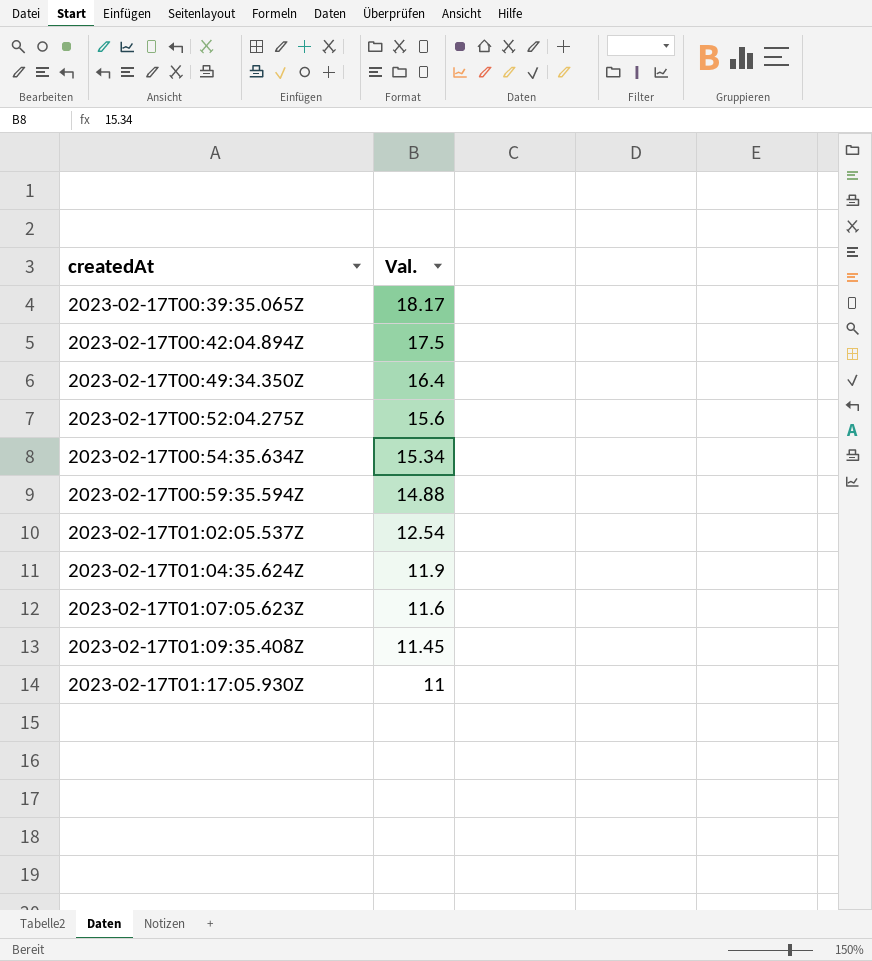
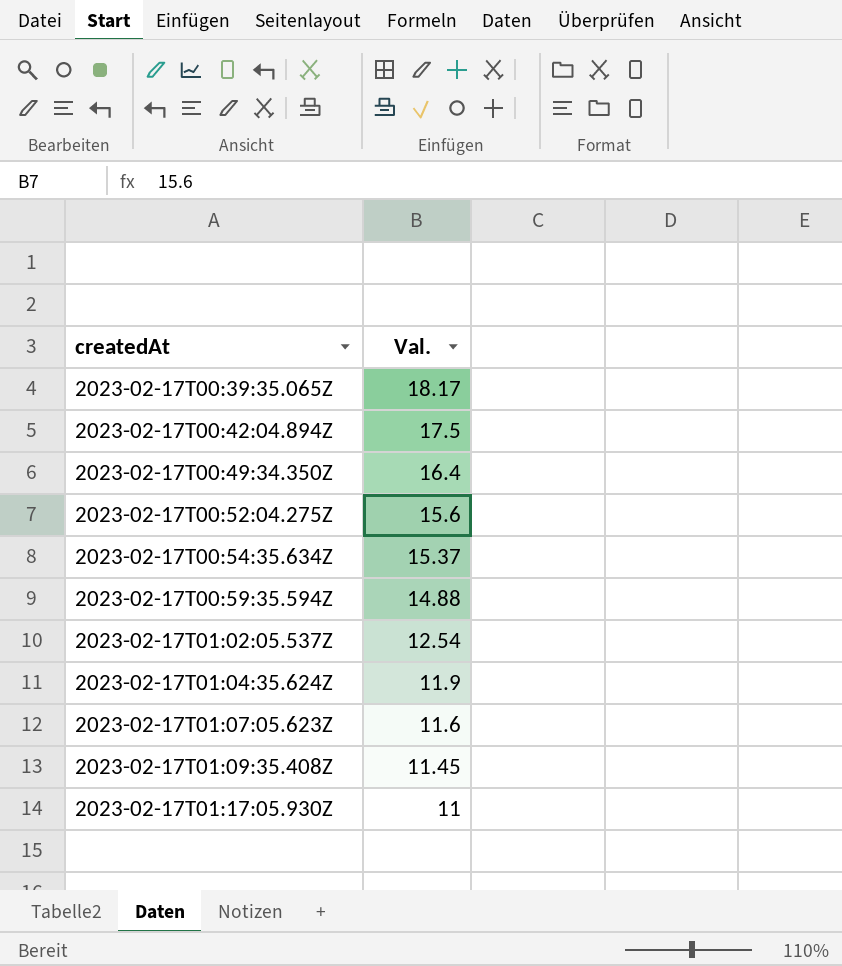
2023-02-17T00:54:35.634Z | Val.: 15.34 -> 15.37

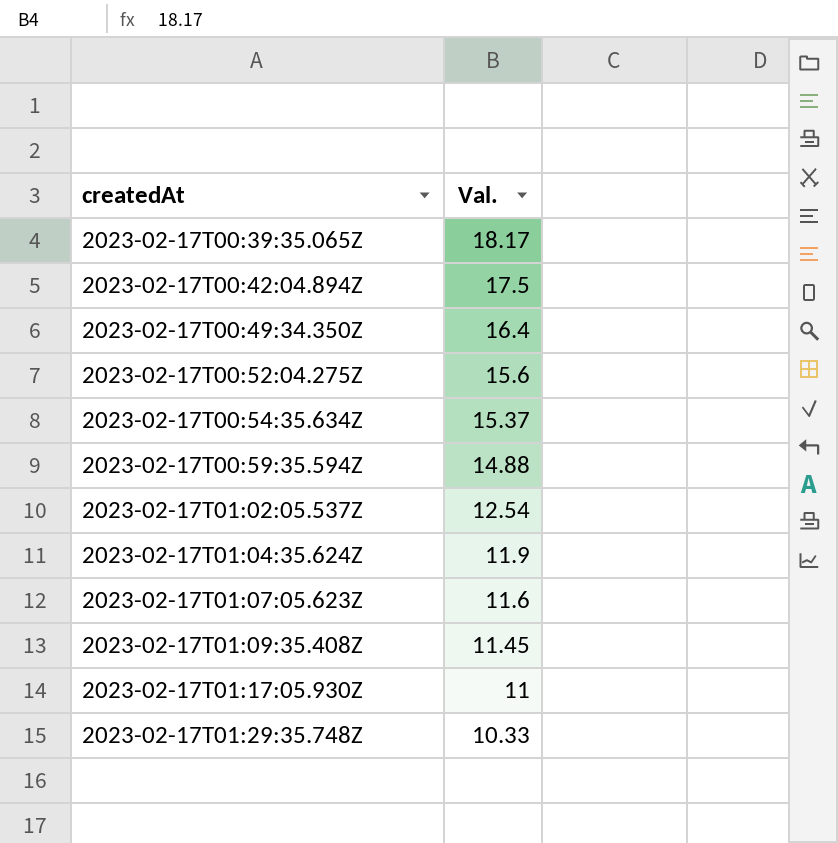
row 2023-02-17T01:29:35.748Z: none -> 10.33

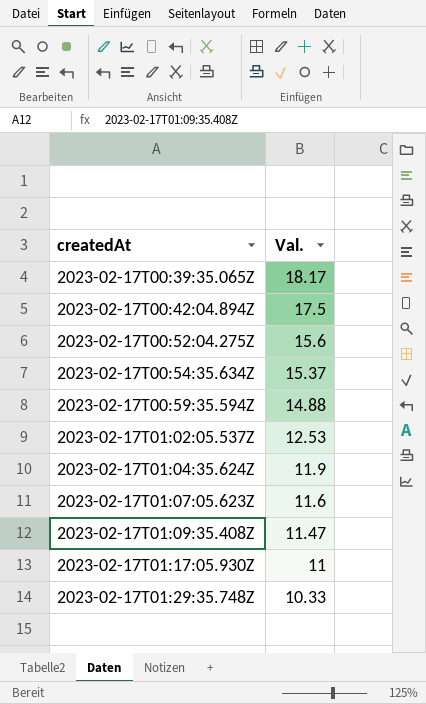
row 2023-02-17T00:49:34.350Z: 16.4 -> none
2023-02-17T01:02:05.537Z | Val.: 12.54 -> 12.53
2023-02-17T01:09:35.408Z | Val.: 11.45 -> 11.47

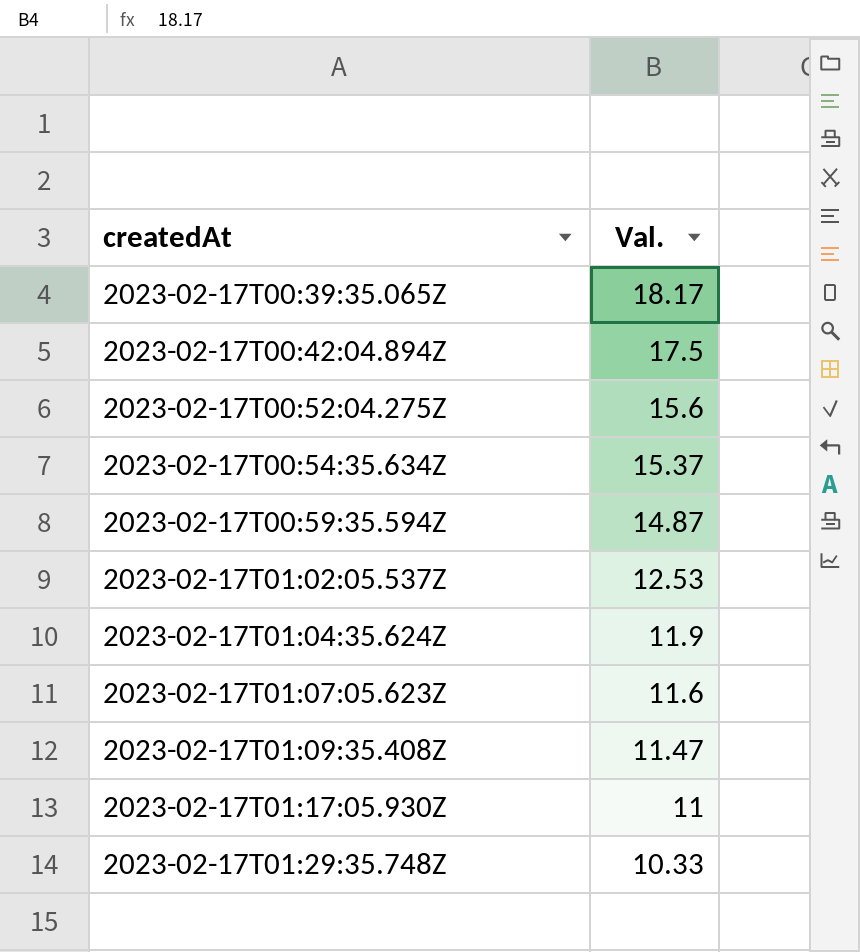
2023-02-17T00:59:35.594Z | Val.: 14.88 -> 14.87

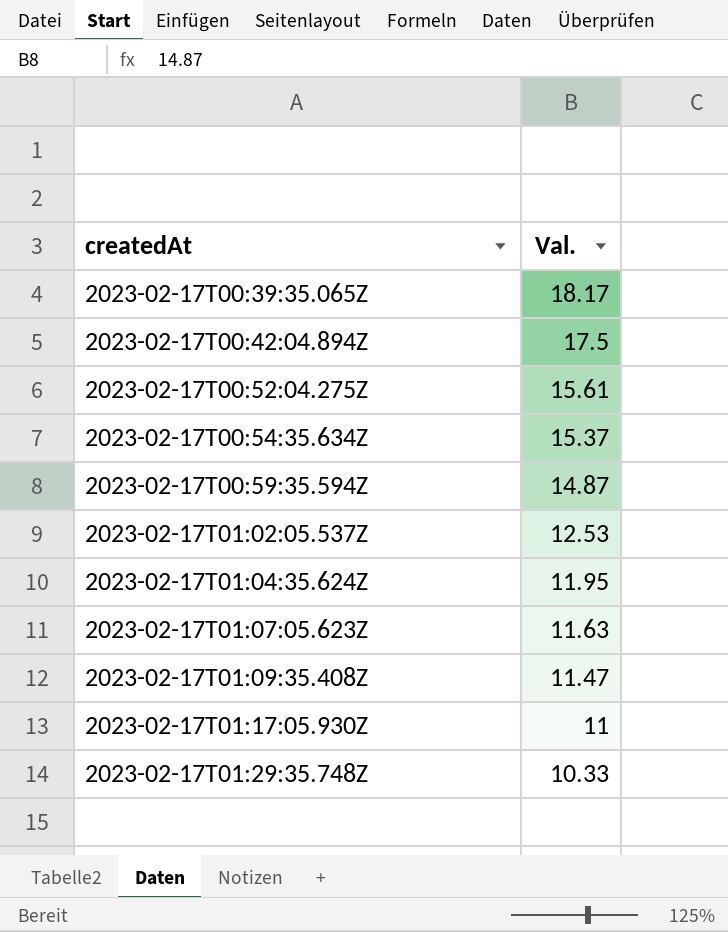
2023-02-17T00:52:04.275Z | Val.: 15.6 -> 15.61
2023-02-17T01:04:35.624Z | Val.: 11.9 -> 11.95
2023-02-17T01:07:05.623Z | Val.: 11.6 -> 11.63

